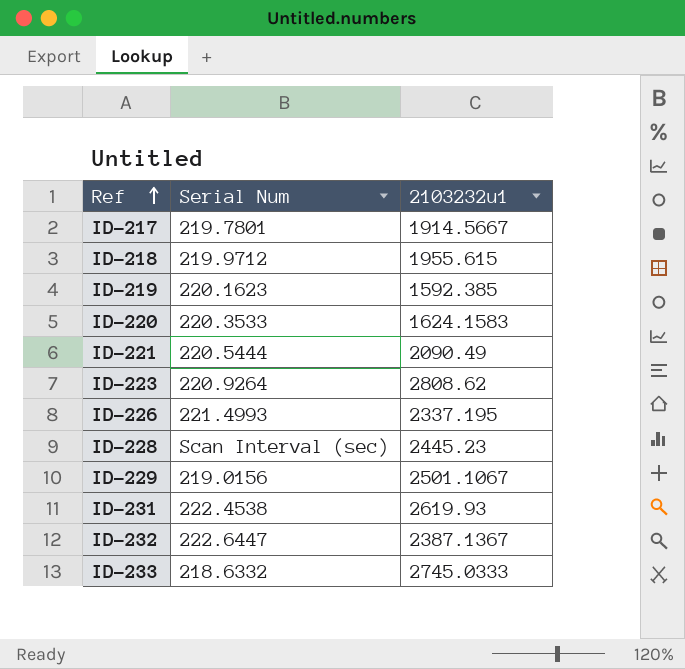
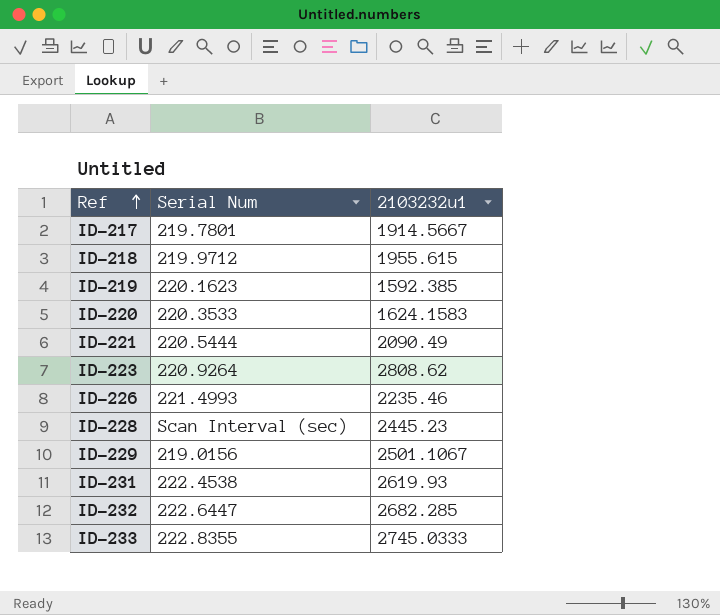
ID-226 | 2103232u1: 2337.195 -> 2235.46
ID-232 | 2103232u1: 2387.1367 -> 2682.285
ID-233 | Serial Num: 218.6332 -> 222.8355

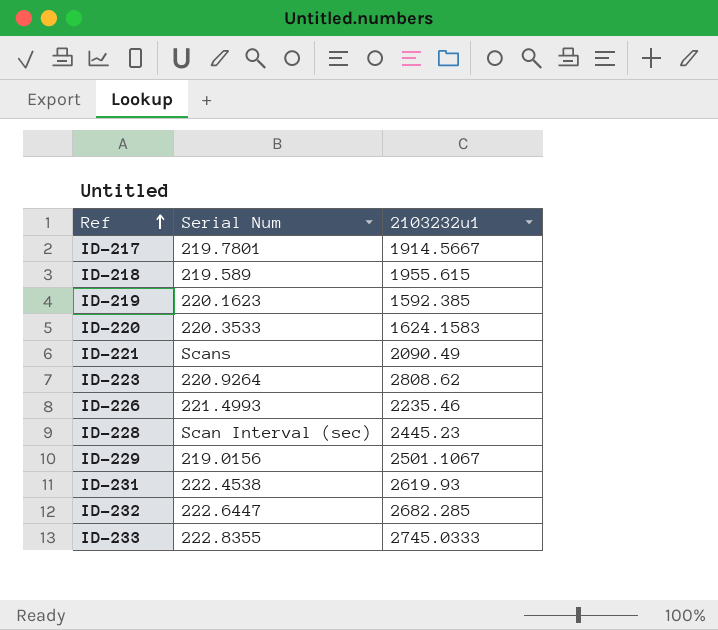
ID-218 | Serial Num: 219.9712 -> 219.589
ID-221 | Serial Num: 220.5444 -> Scans

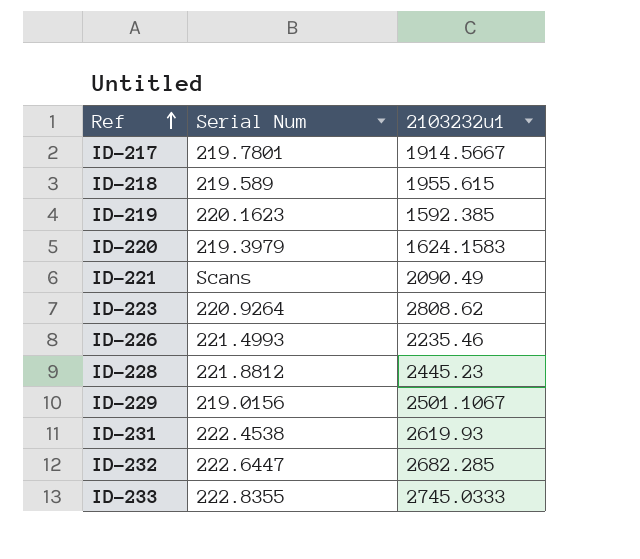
ID-220 | Serial Num: 220.3533 -> 219.3979
ID-228 | Serial Num: Scan Interval (sec) -> 221.8812

